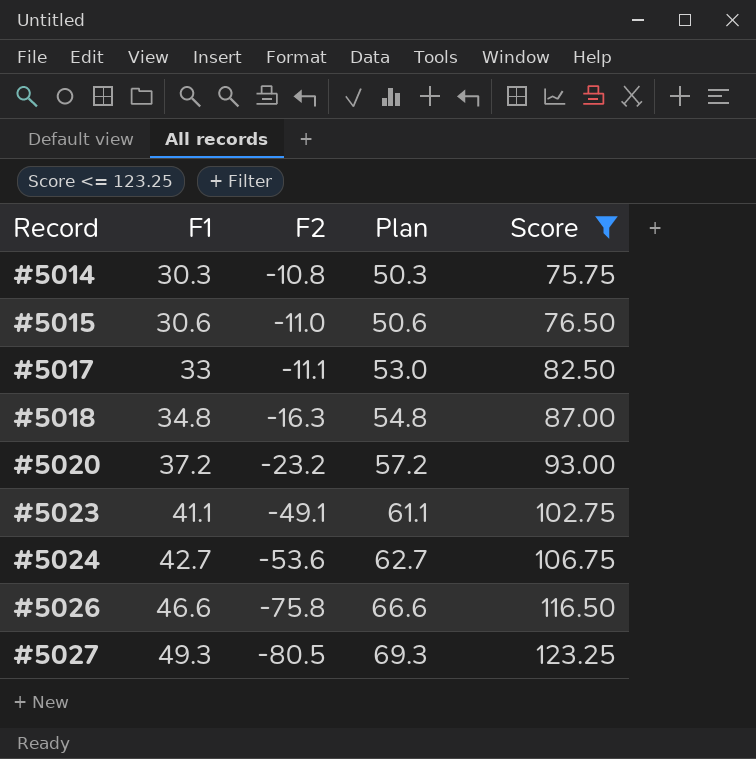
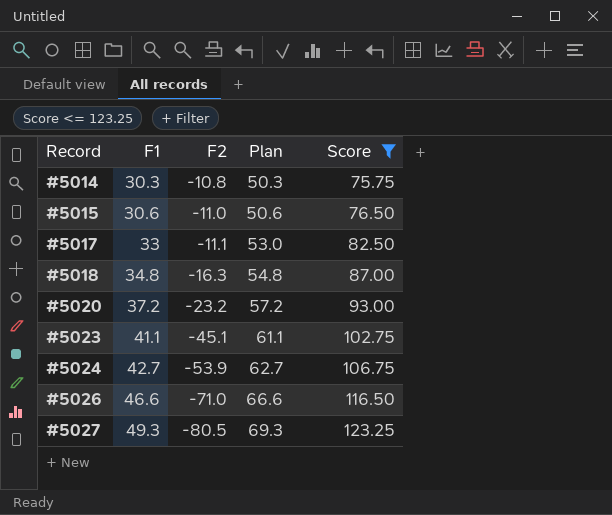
#5023 | F2: -49.1 -> -45.1
#5024 | F2: -53.6 -> -53.9
#5026 | F2: -75.8 -> -71.0

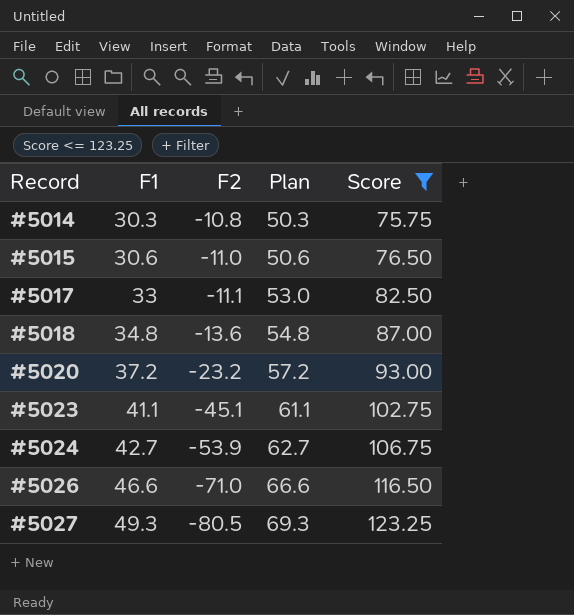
#5018 | F2: -16.3 -> -13.6

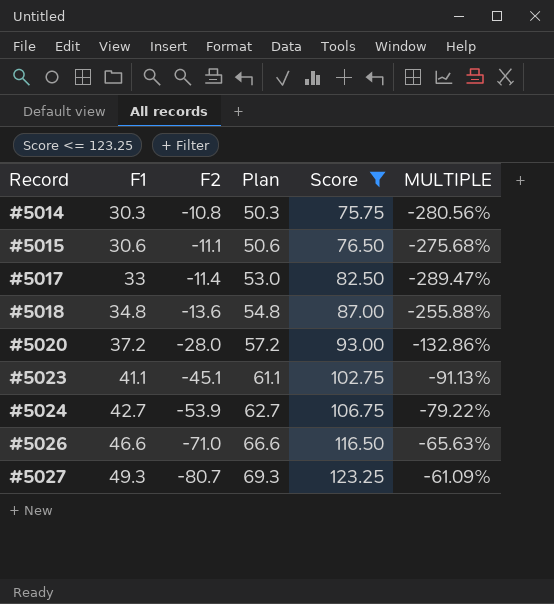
column MULTIPLE | formula: none -> [F1] / [F2]
#5015 | F2: -11.0 -> -11.1
#5017 | F2: -11.1 -> -11.4
#5020 | F2: -23.2 -> -28.0
#5027 | F2: -80.5 -> -80.7

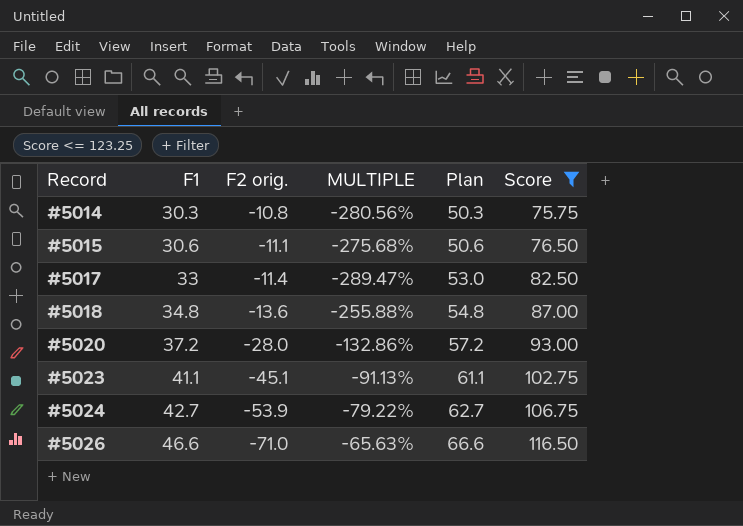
column name: F2 -> F2 orig.
column MULTIPLE | position: 6 -> 4
row #5027: 49.3 | -80.7 | 69.3 | 123.25 | -61.09% -> none

